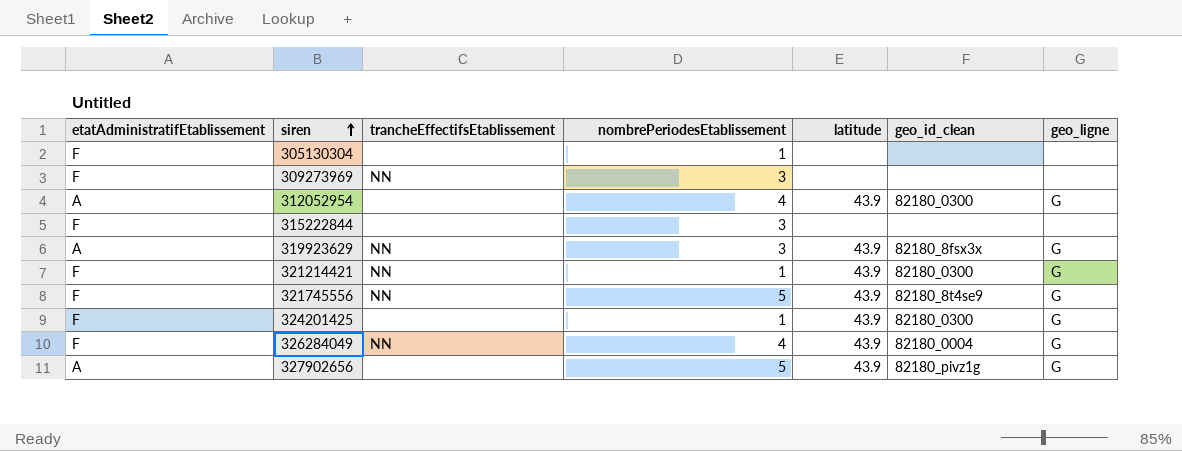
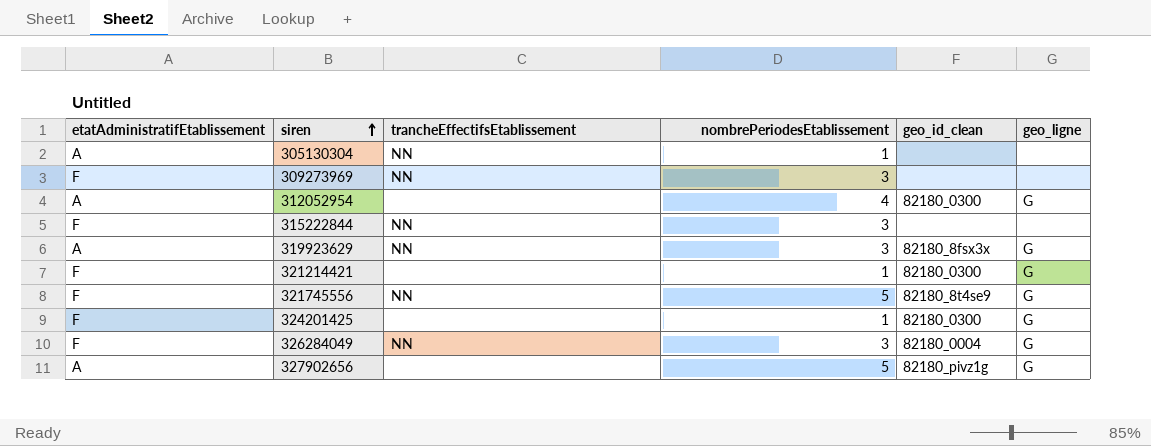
column latitude | position: 5 -> none
305130304 | etatAdministratifEtablissement: F -> A
305130304 | trancheEffectifsEtablissement: none -> NN
315222844 | trancheEffectifsEtablissement: none -> NN
321214421 | trancheEffectifsEtablissement: NN -> none
326284049 | nombrePeriodesEtablissement: 4 -> 3

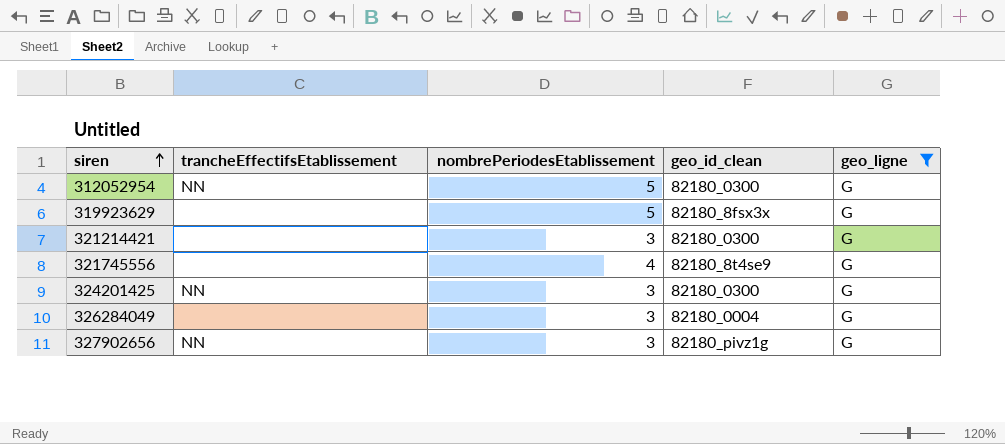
filter: none -> geo_ligne = G
column etatAdministratifEtablissement | position: 1 -> none
312052954 | trancheEffectifsEtablissement: none -> NN
312052954 | nombrePeriodesEtablissement: 4 -> 5
319923629 | trancheEffectifsEtablissement: NN -> none
319923629 | nombrePeriodesEtablissement: 3 -> 5
321214421 | nombrePeriodesEtablissement: 1 -> 3
321745556 | trancheEffectifsEtablissement: NN -> none
321745556 | nombrePeriodesEtablissement: 5 -> 4
324201425 | trancheEffectifsEtablissement: none -> NN
324201425 | nombrePeriodesEtablissement: 1 -> 3
326284049 | trancheEffectifsEtablissement: NN -> none
327902656 | trancheEffectifsEtablissement: none -> NN
327902656 | nombrePeriodesEtablissement: 5 -> 3

